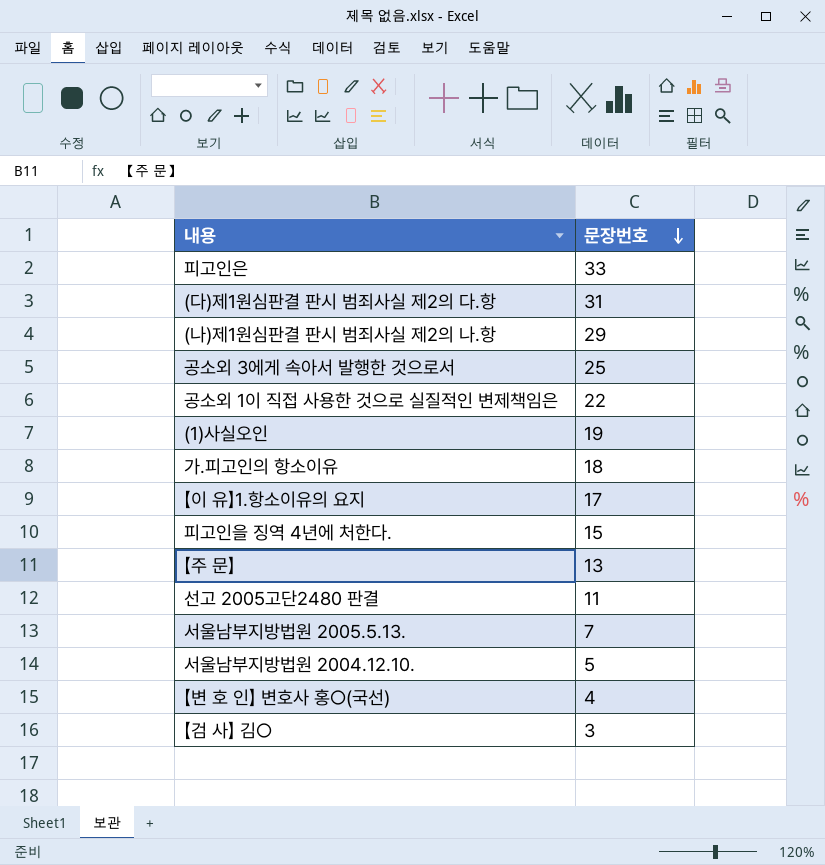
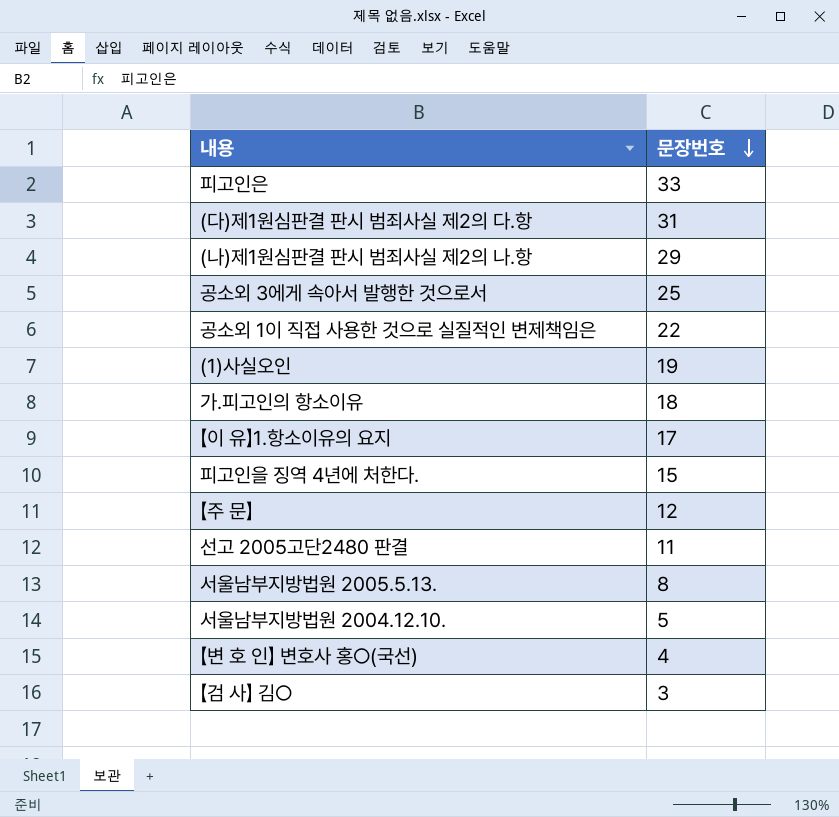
【주 문】 | 문장번호: 13 -> 12
서울남부지방법원 2005.5.13. | 문장번호: 7 -> 8

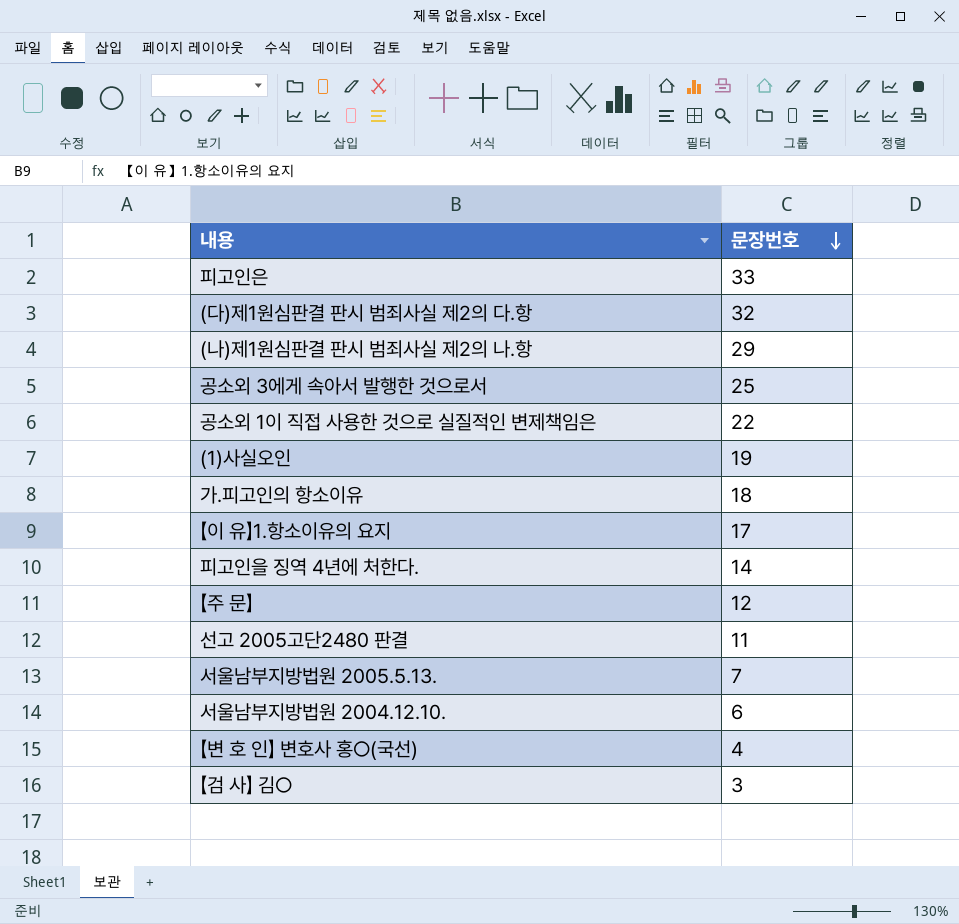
(다)제1원심판결 판시 범죄사실 제2의 다.항 | 문장번호: 31 -> 32
피고인을 징역 4년에 처한다. | 문장번호: 15 -> 14
서울남부지방법원 2005.5.13. | 문장번호: 8 -> 7
서울남부지방법원 2004.12.10. | 문장번호: 5 -> 6

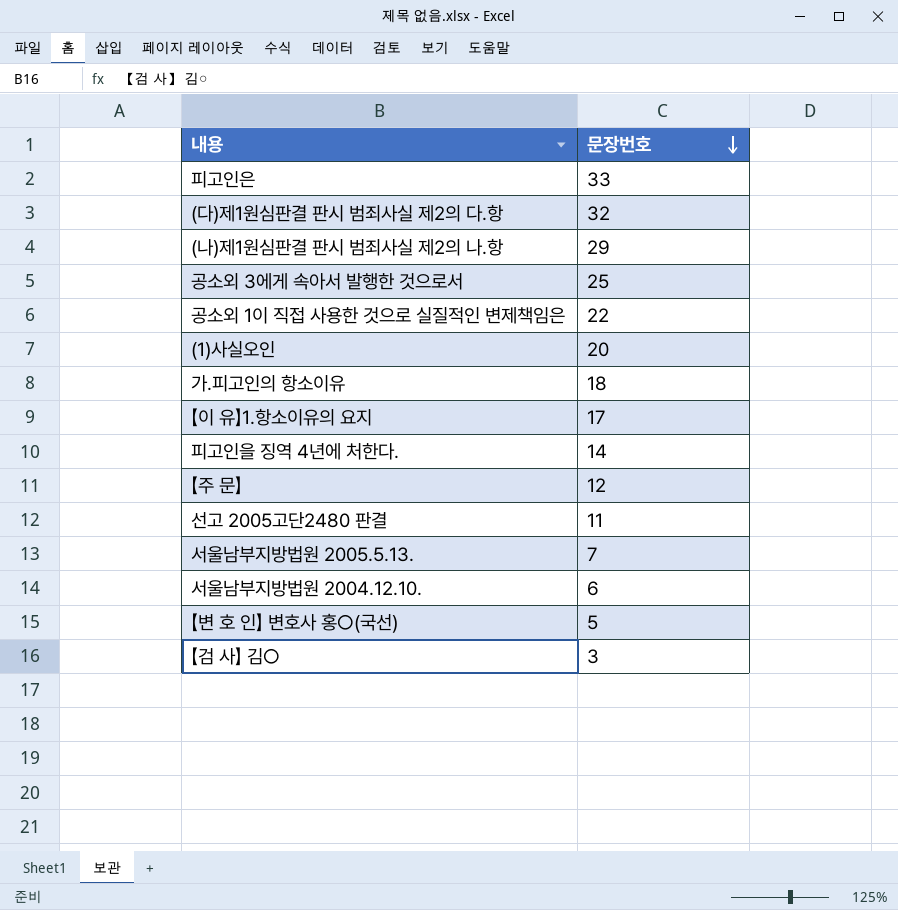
(1)사실오인 | 문장번호: 19 -> 20
【변 호 인】 변호사 홍○(국선) | 문장번호: 4 -> 5

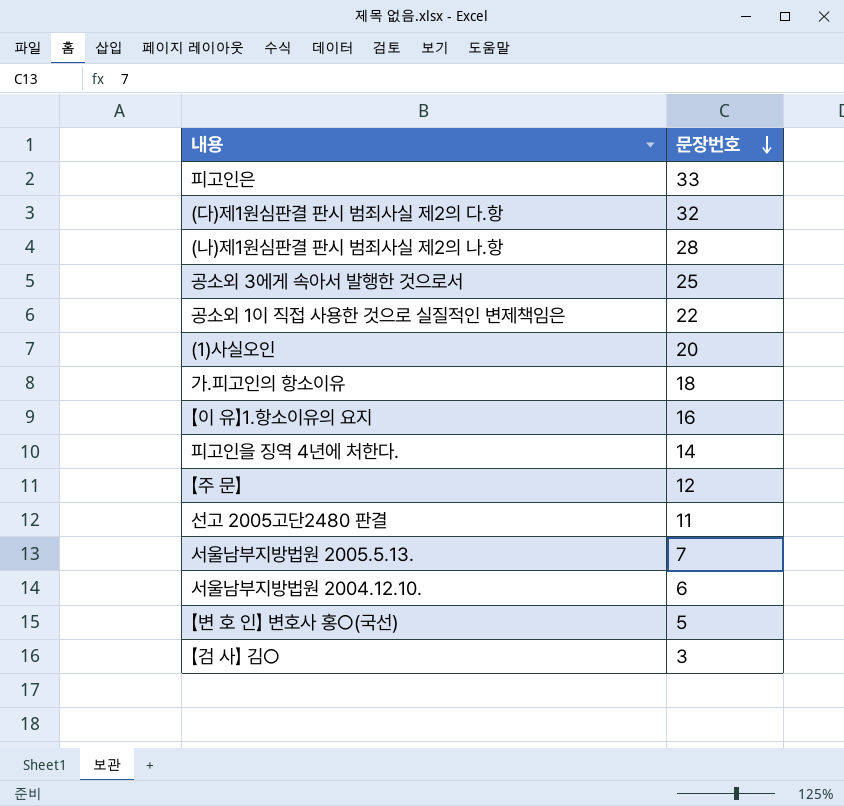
(나)제1원심판결 판시 범죄사실 제2의 나.항 | 문장번호: 29 -> 28
【이 유】1.항소이유의 요지 | 문장번호: 17 -> 16

